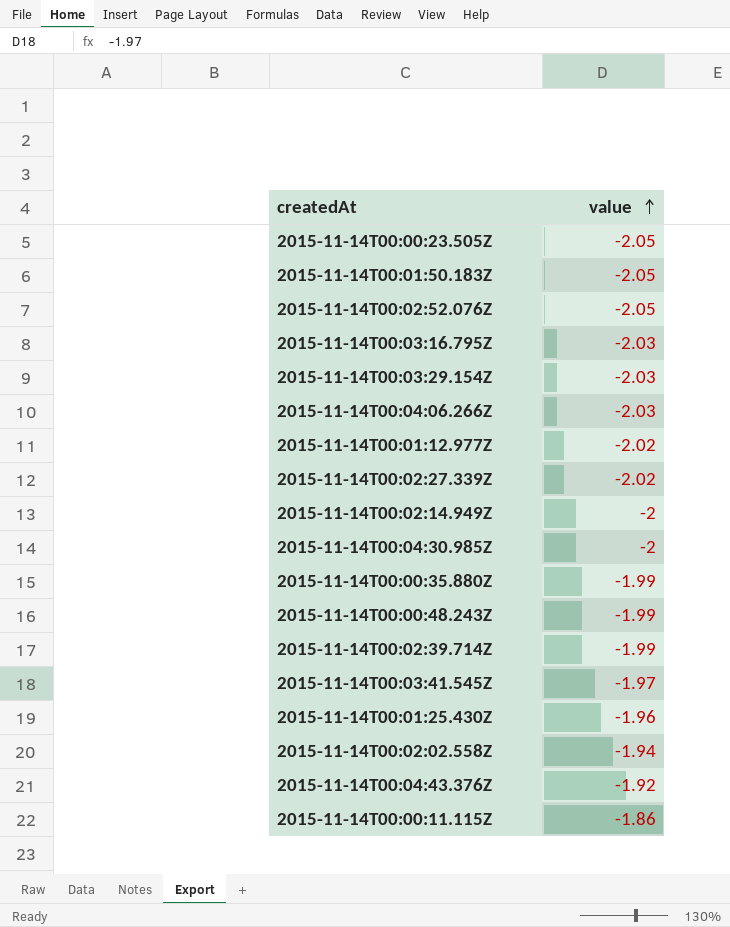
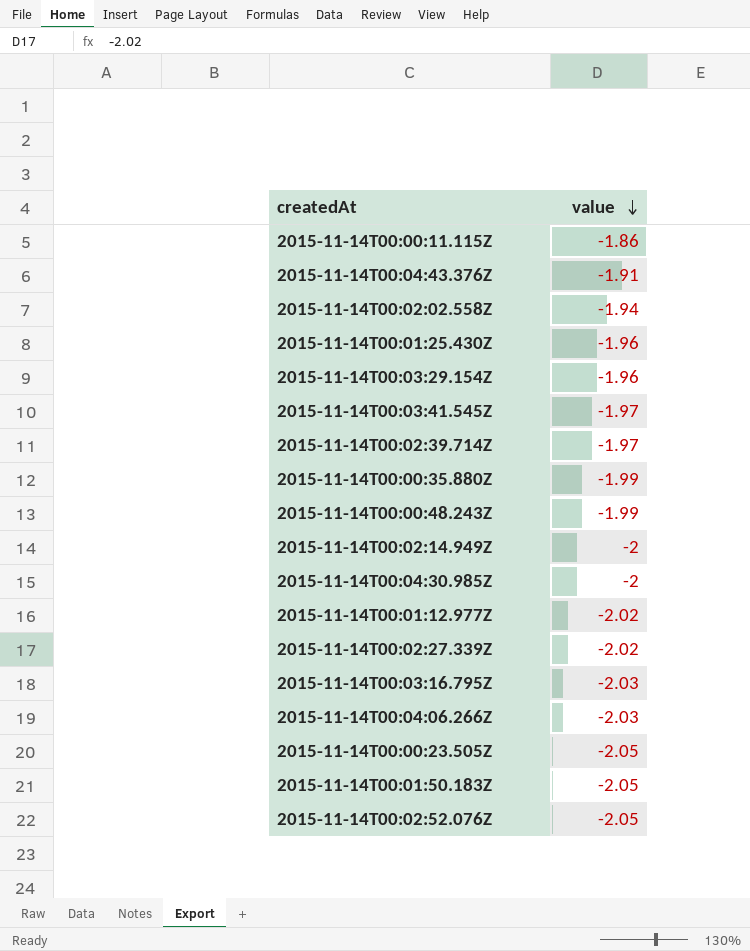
row order: value ascending -> value descending
2015-11-14T00:04:43.376Z | value: -1.92 -> -1.91
2015-11-14T00:03:29.154Z | value: -2.03 -> -1.96
2015-11-14T00:02:39.714Z | value: -1.99 -> -1.97

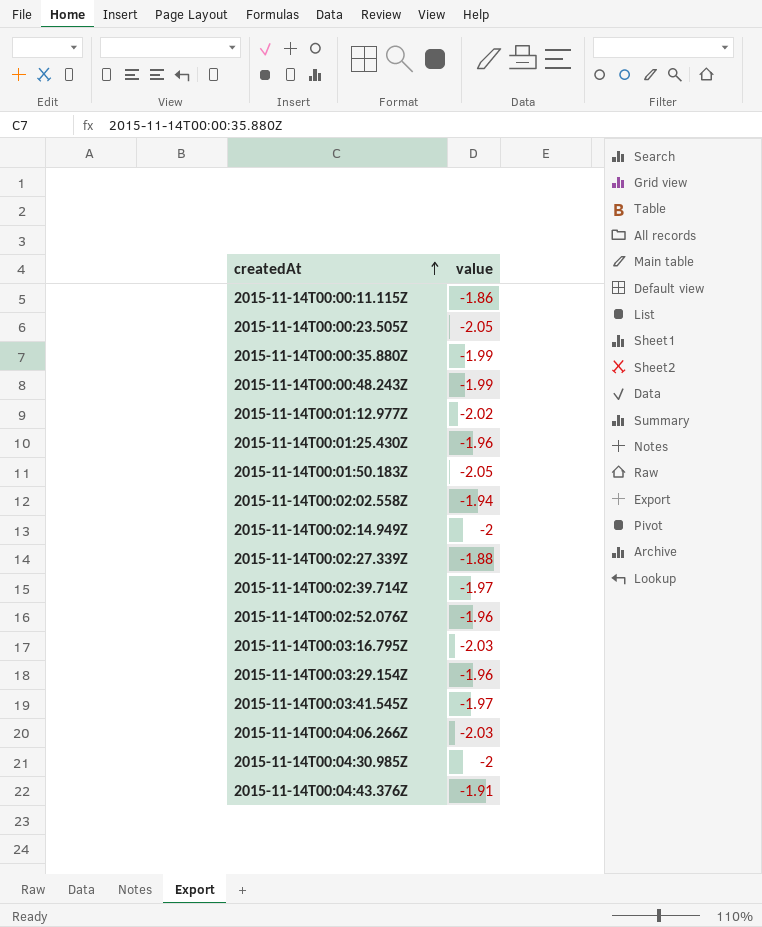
row order: value descending -> createdAt ascending
2015-11-14T00:02:27.339Z | value: -2.02 -> -1.88
2015-11-14T00:02:52.076Z | value: -2.05 -> -1.96

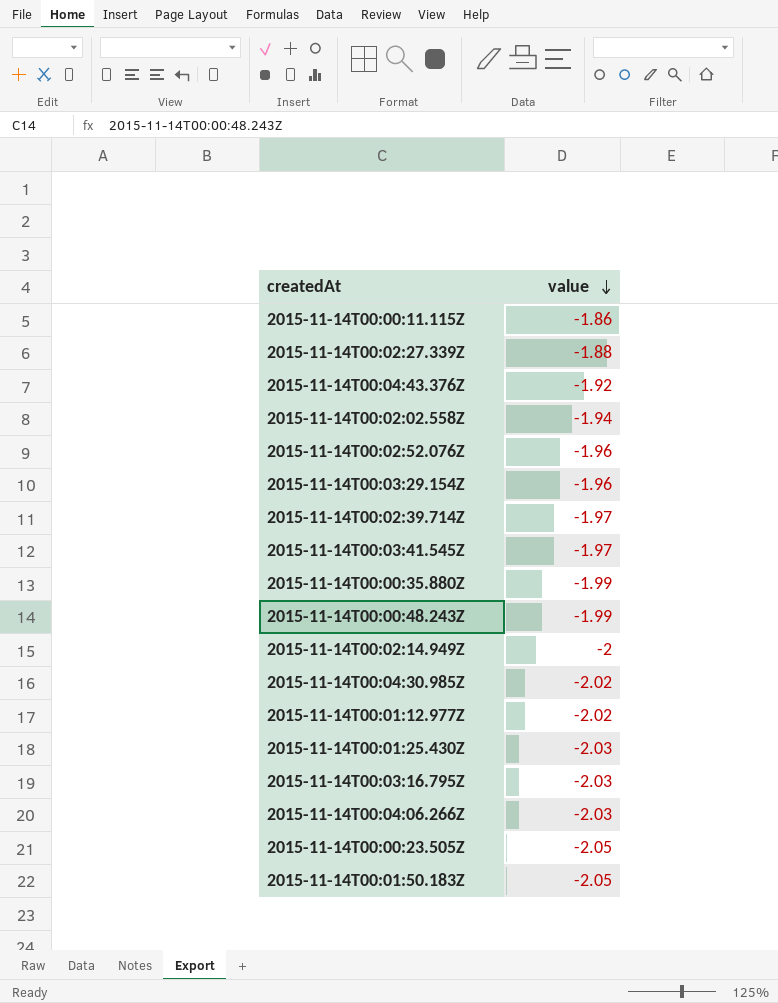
row order: createdAt ascending -> value descending
2015-11-14T00:04:43.376Z | value: -1.91 -> -1.92
2015-11-14T00:04:30.985Z | value: -2 -> -2.02
2015-11-14T00:01:25.430Z | value: -1.96 -> -2.03

